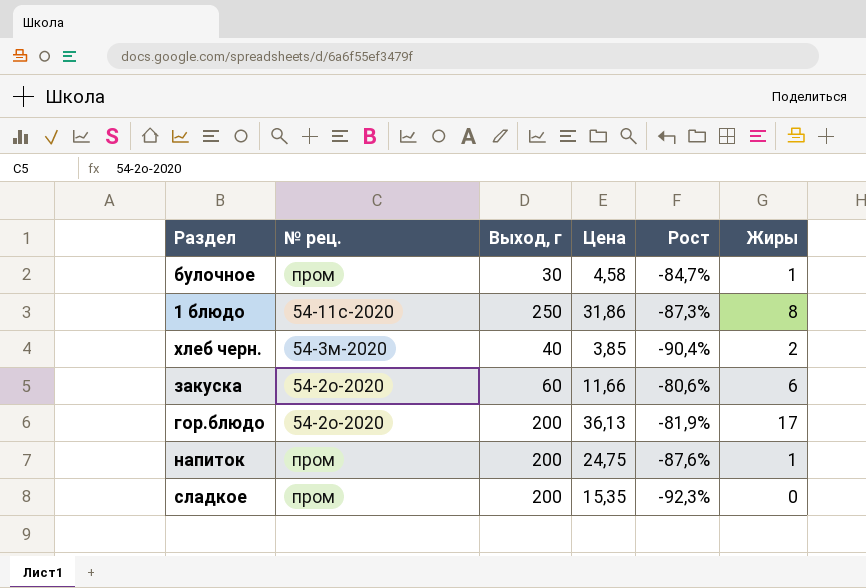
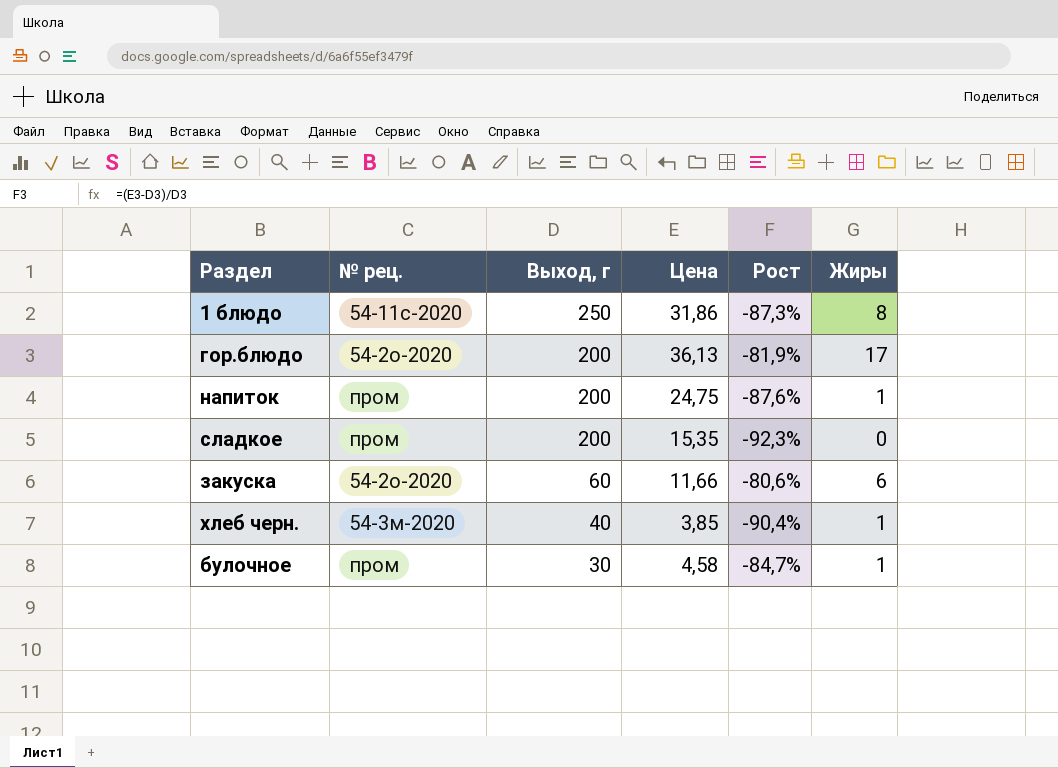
row order: none -> Выход, г descending
хлеб черн. | Жиры: 2 -> 1

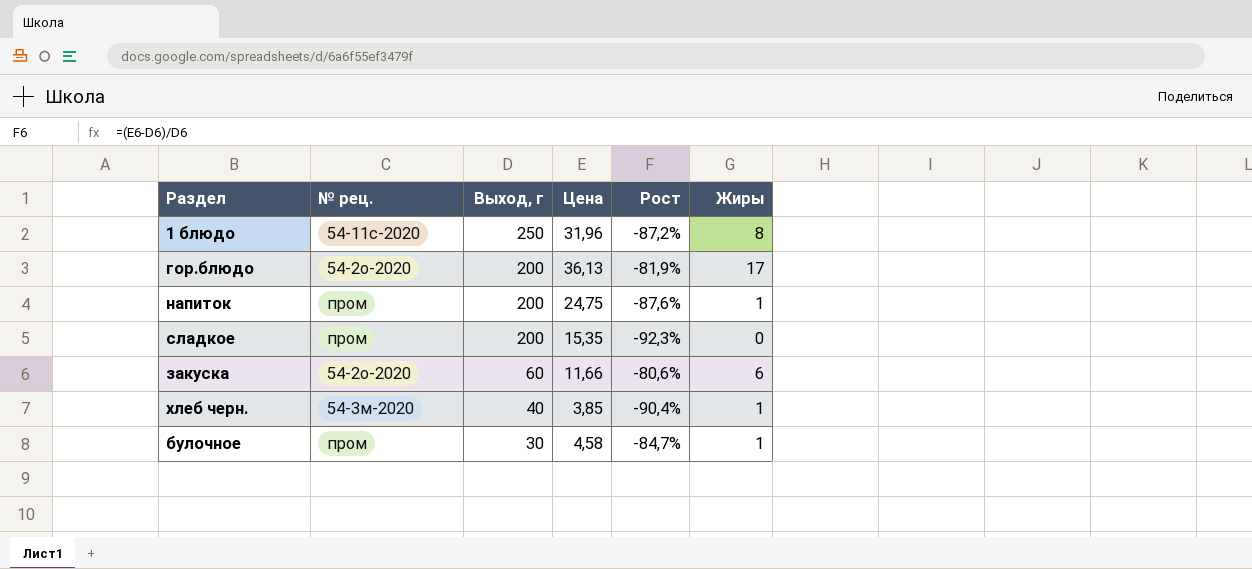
1 блюдо | Цена: 31,86 -> 31,96
1 блюдо | Рост: -87,3% -> -87,2%

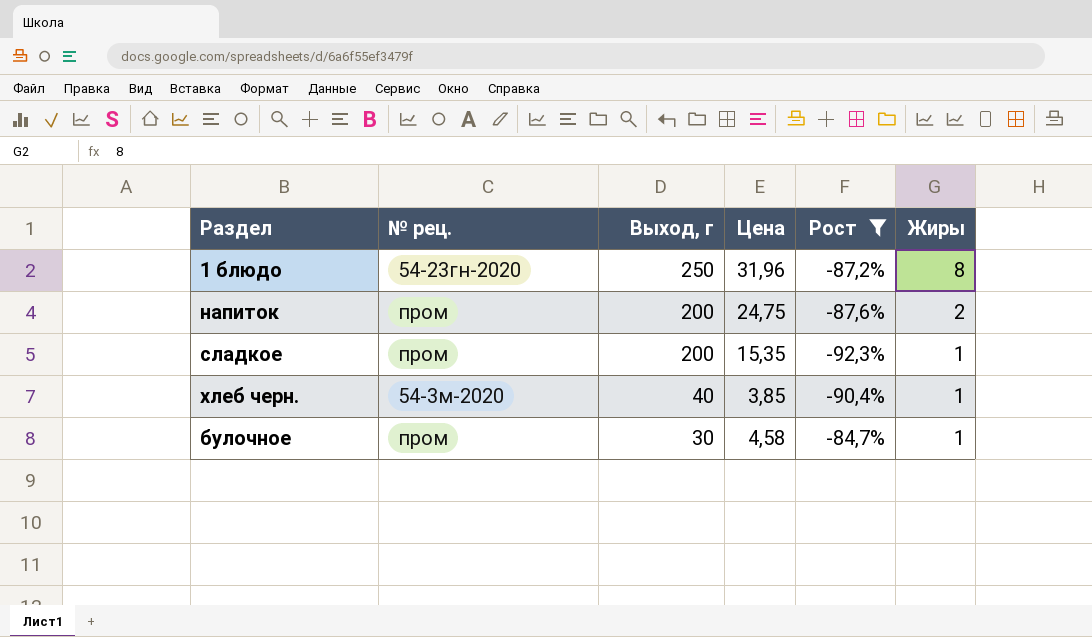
filter: none -> Рост <= -84,7%
1 блюдо | № рец.: 54-11с-2020 -> 54-23гн-2020
напиток | Жиры: 1 -> 2
сладкое | Жиры: 0 -> 1

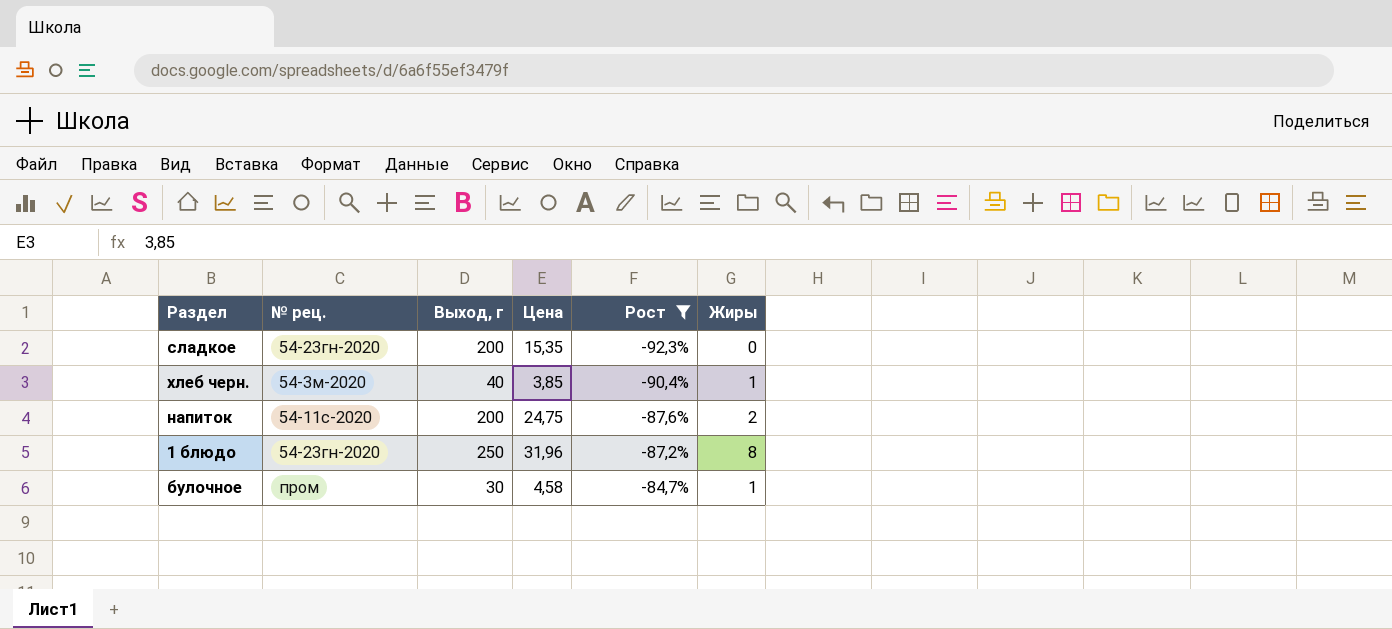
row order: Выход, г descending -> Рост ascending
сладкое | № рец.: пром -> 54-23гн-2020
сладкое | Жиры: 1 -> 0
напиток | № рец.: пром -> 54-11с-2020

